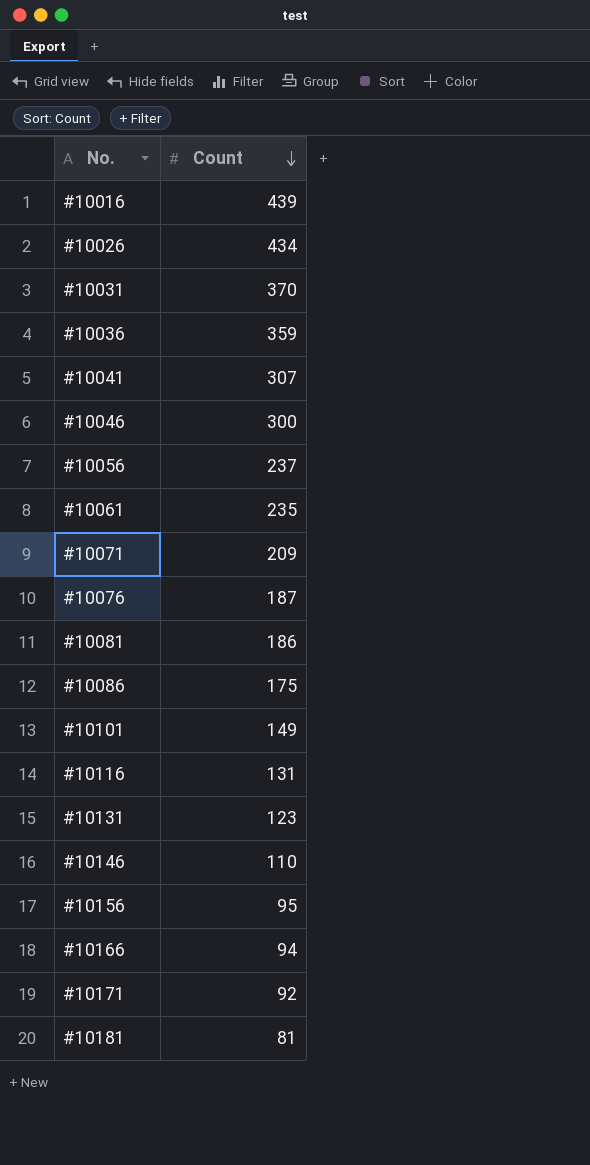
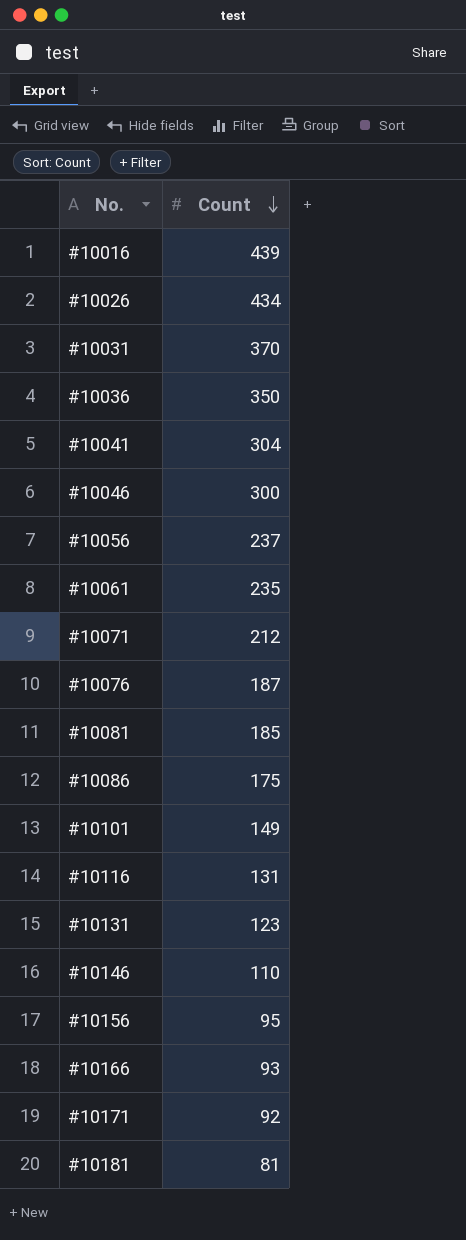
#10036 | Count: 359 -> 350
#10041 | Count: 307 -> 304
#10071 | Count: 209 -> 212
#10081 | Count: 186 -> 185
#10166 | Count: 94 -> 93

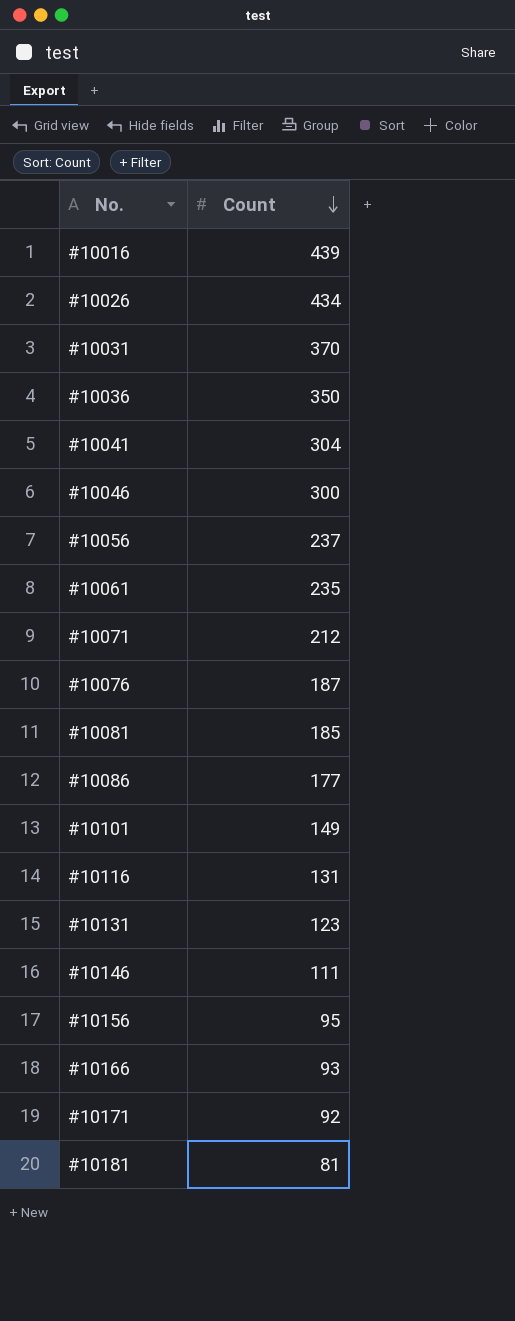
#10086 | Count: 175 -> 177
#10146 | Count: 110 -> 111

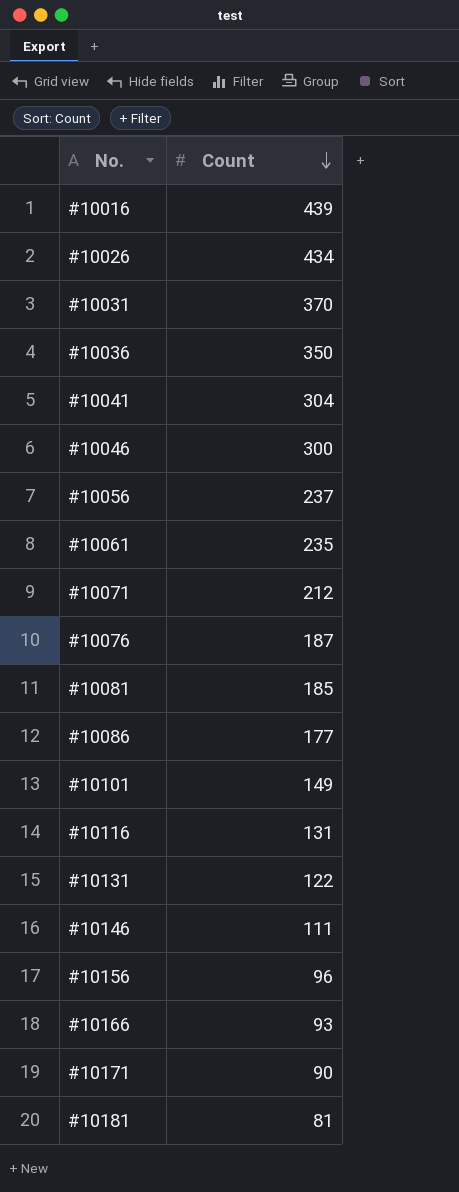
#10131 | Count: 123 -> 122
#10156 | Count: 95 -> 96
#10171 | Count: 92 -> 90

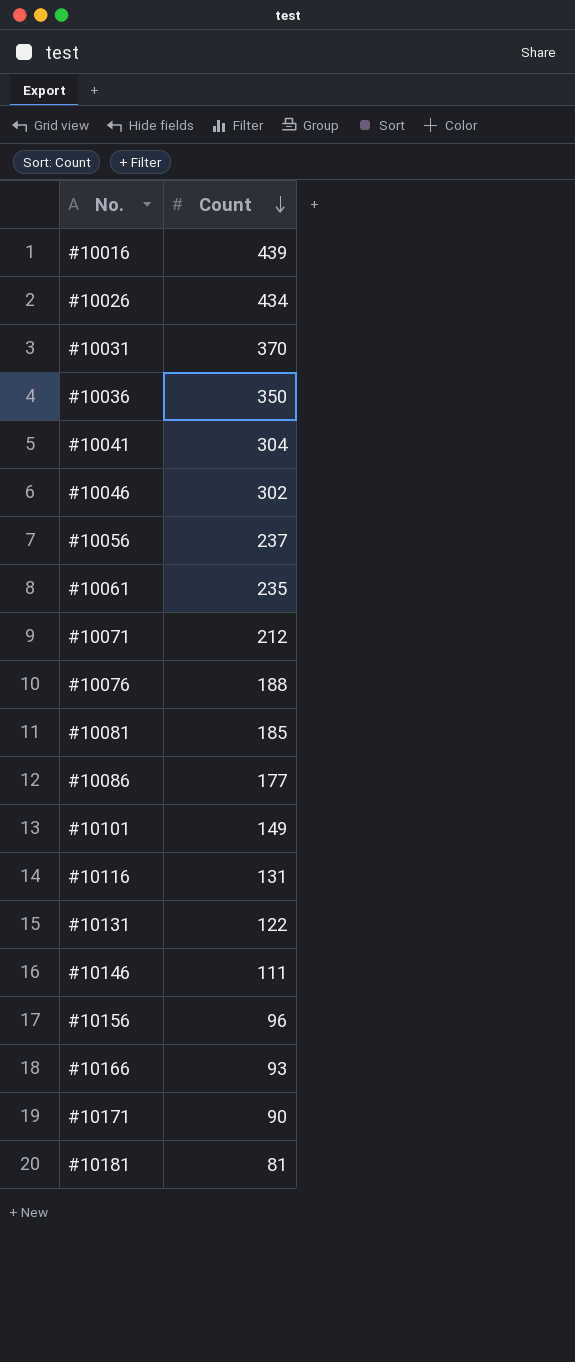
#10046 | Count: 300 -> 302
#10076 | Count: 187 -> 188

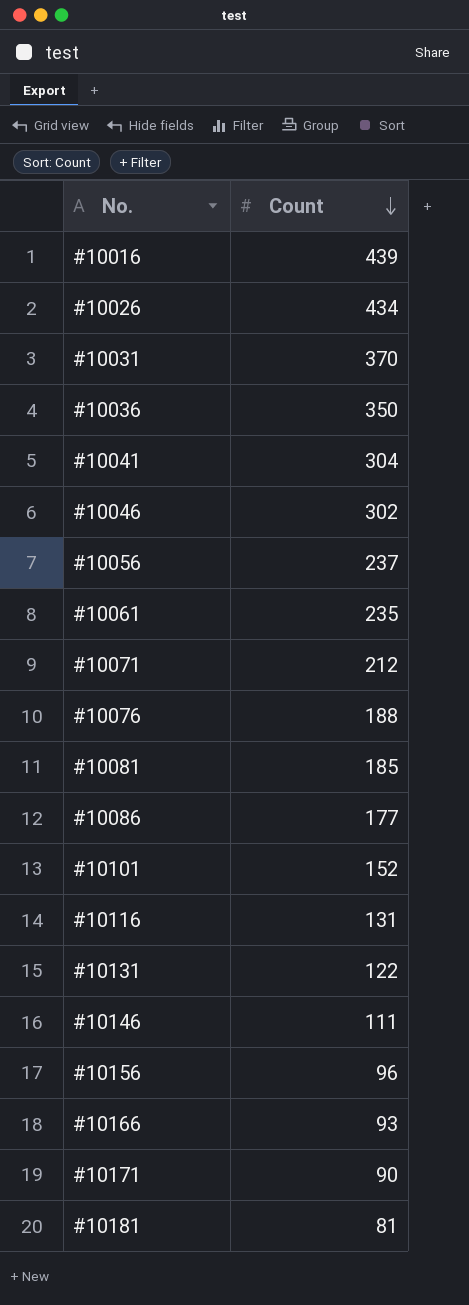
#10101 | Count: 149 -> 152

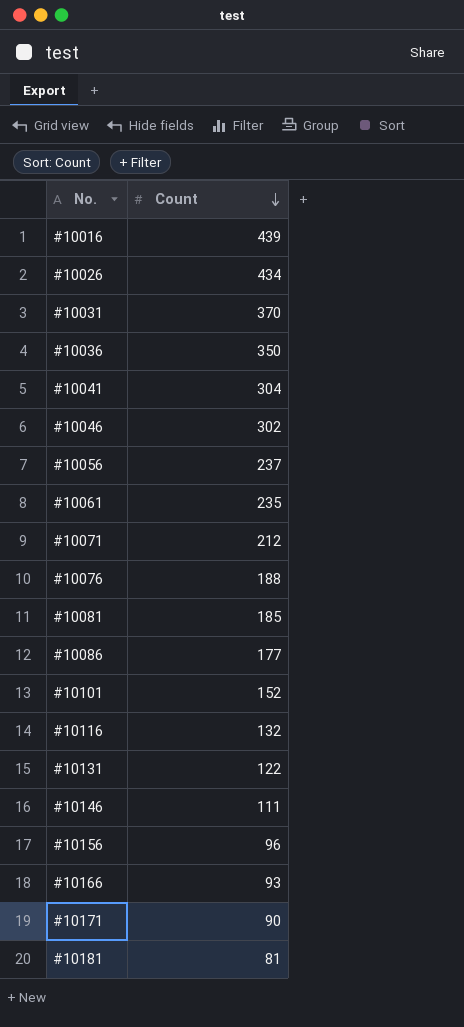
#10116 | Count: 131 -> 132

